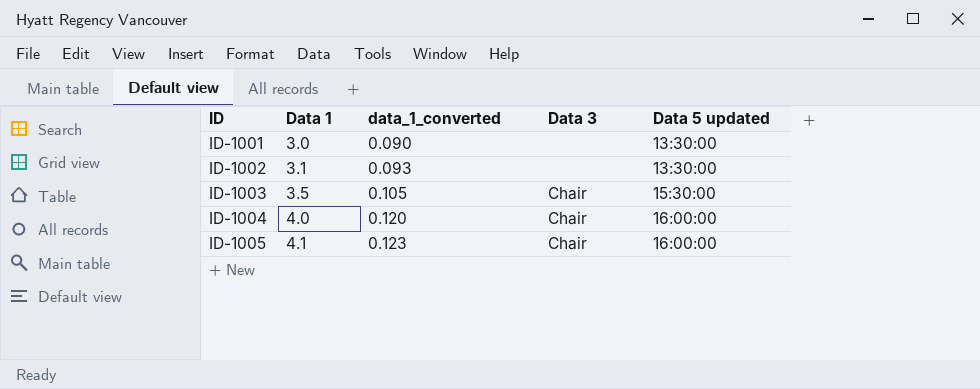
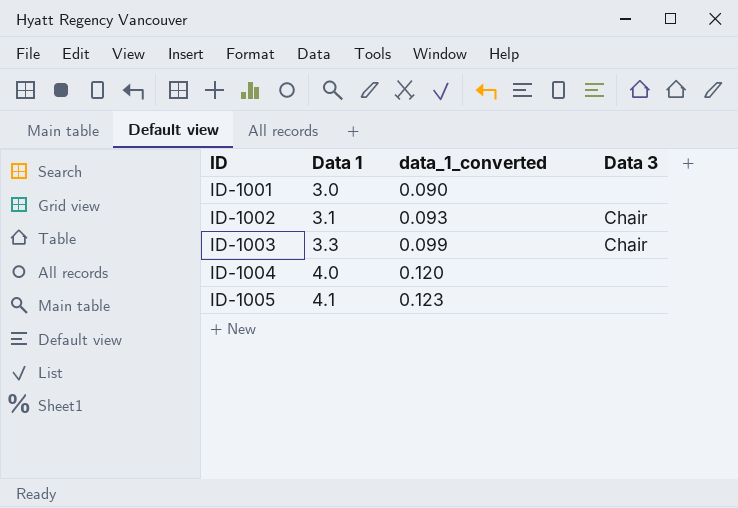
column Data 5 updated | position: 5 -> none
ID-1002 | Data 3: none -> Chair
ID-1003 | Data 1: 3.5 -> 3.3
ID-1003 | data_1_converted: 0.105 -> 0.099
ID-1004 | Data 3: Chair -> none
ID-1005 | Data 3: Chair -> none

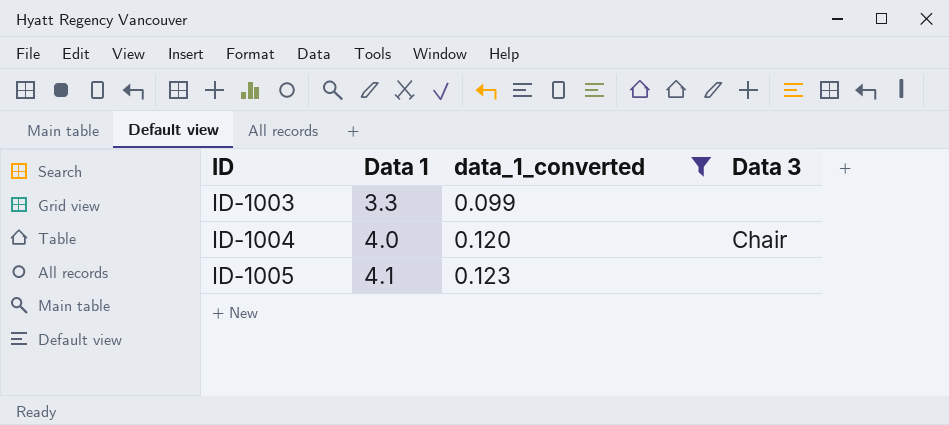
filter: none -> data_1_converted >= 0.099
ID-1003 | Data 3: Chair -> none
ID-1004 | Data 3: none -> Chair

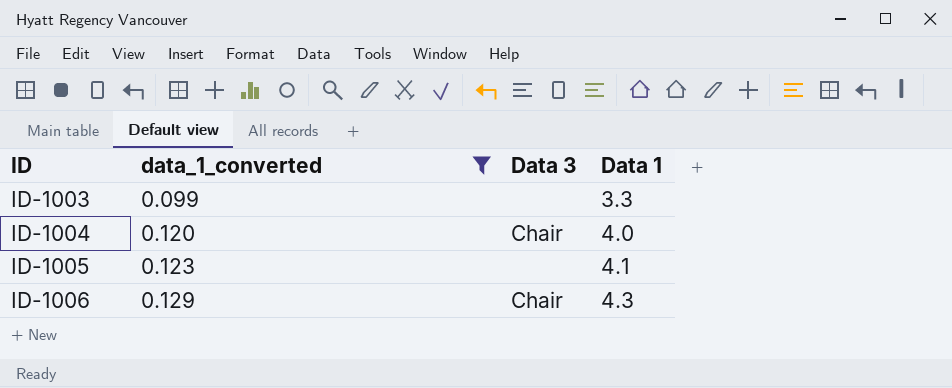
column Data 1 | position: 2 -> 4
row ID-1006: none -> 0.129 | Chair | 4.3

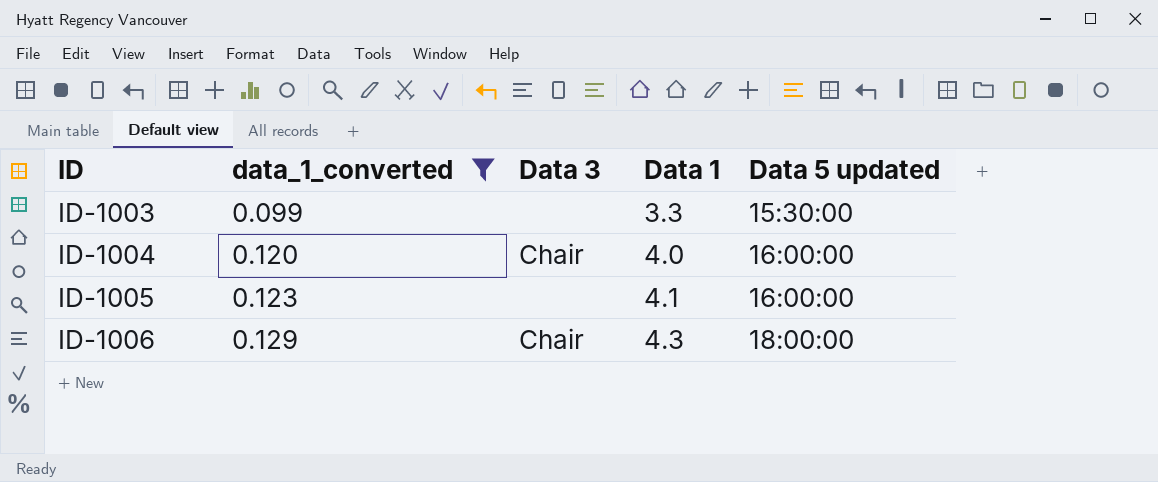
column Data 5 updated | position: none -> 5

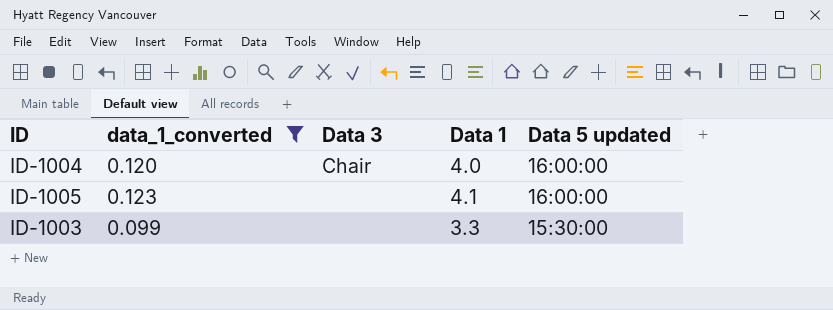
row order: ID ascending -> Data 5 updated descending
row ID-1006: 0.129 | Chair | 4.3 | 18:00:00 -> none

